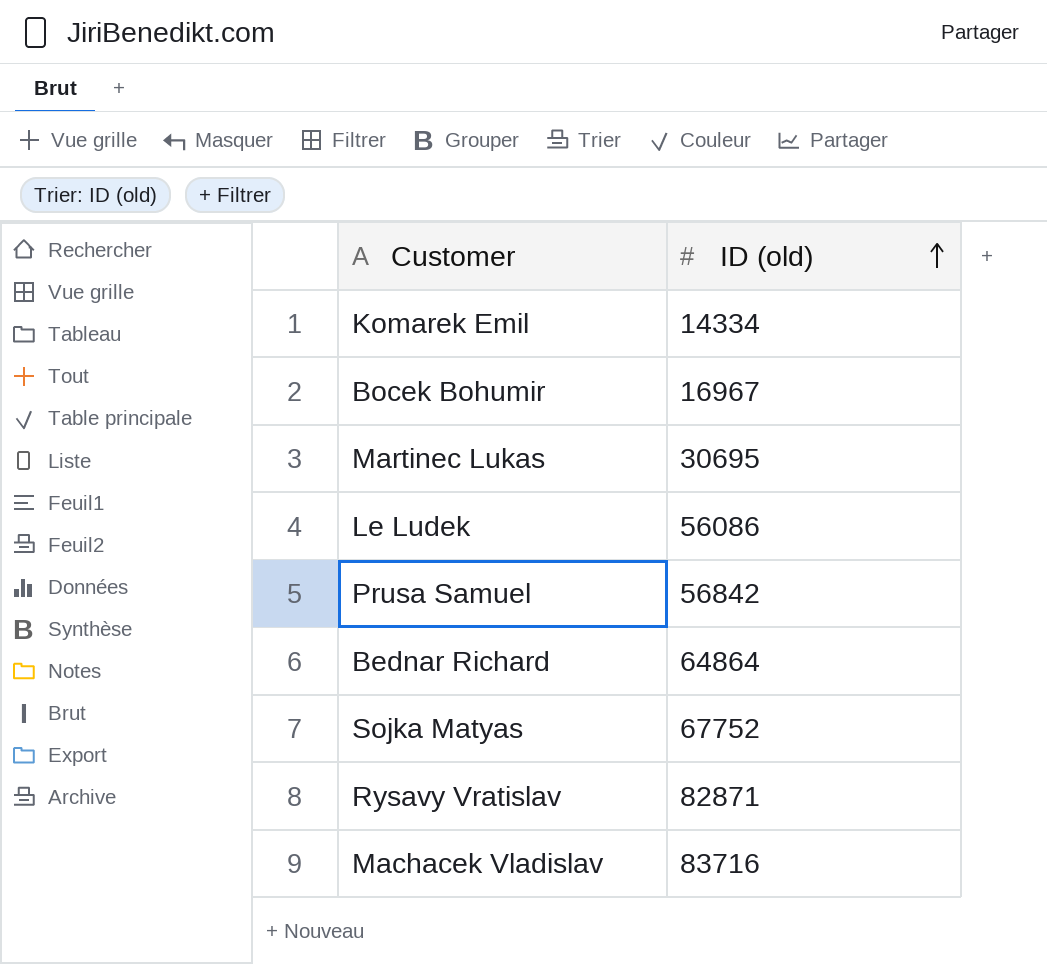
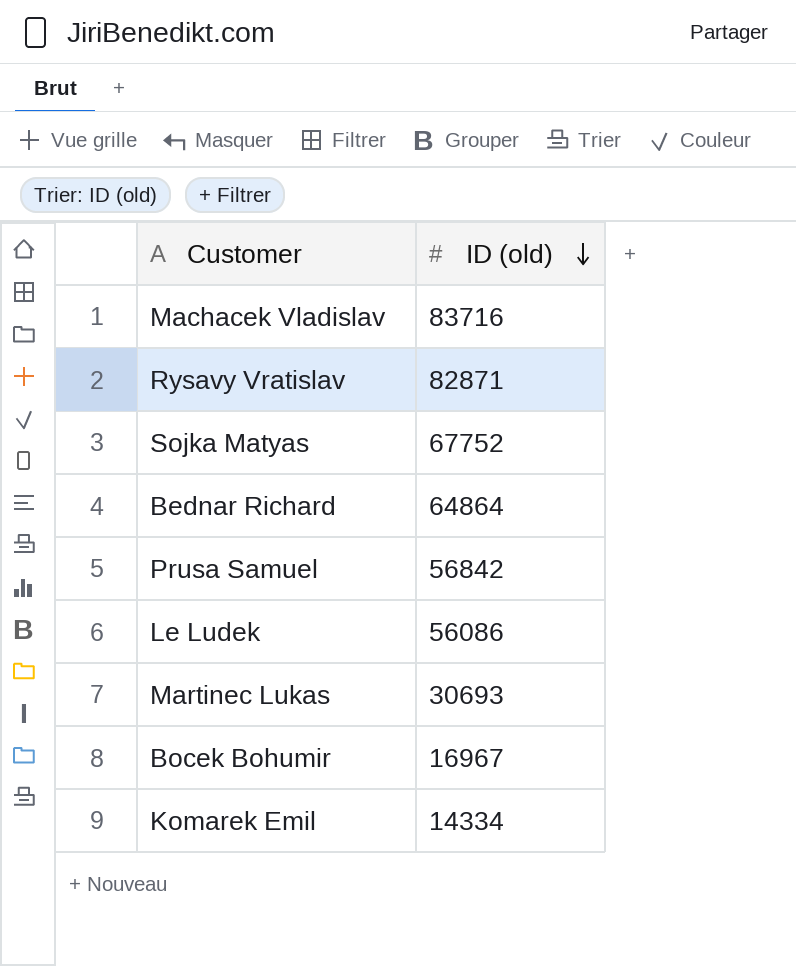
row order: ID (old) ascending -> ID (old) descending
Martinec Lukas | ID (old): 30695 -> 30693

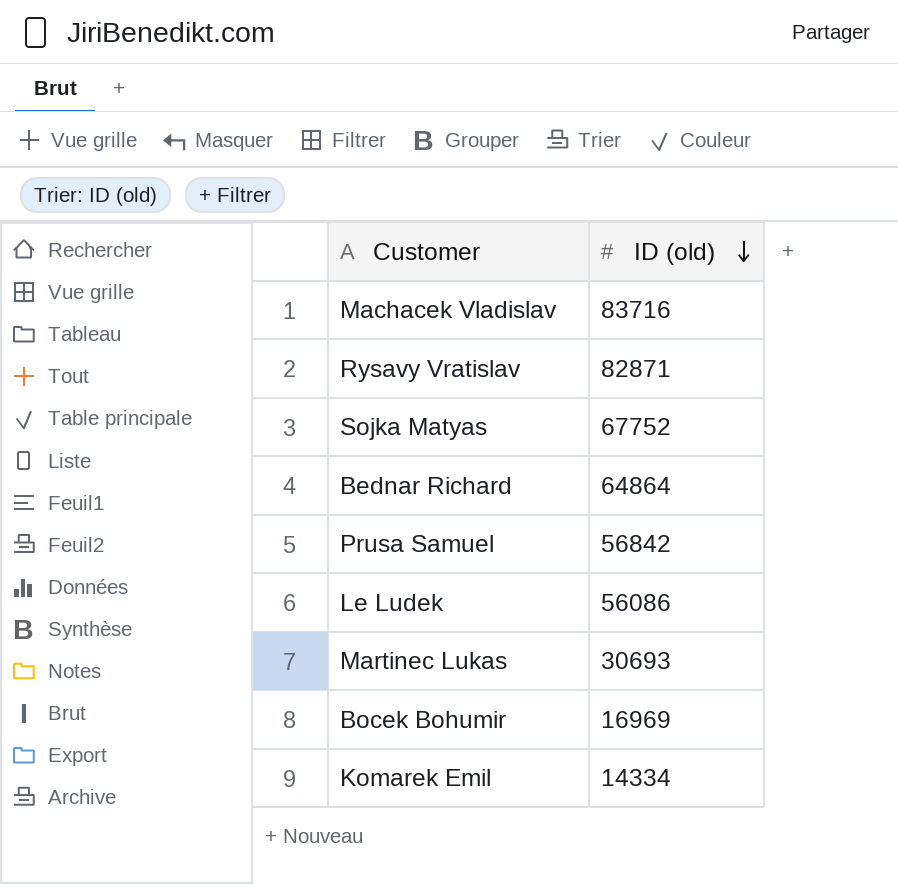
Bocek Bohumir | ID (old): 16967 -> 16969

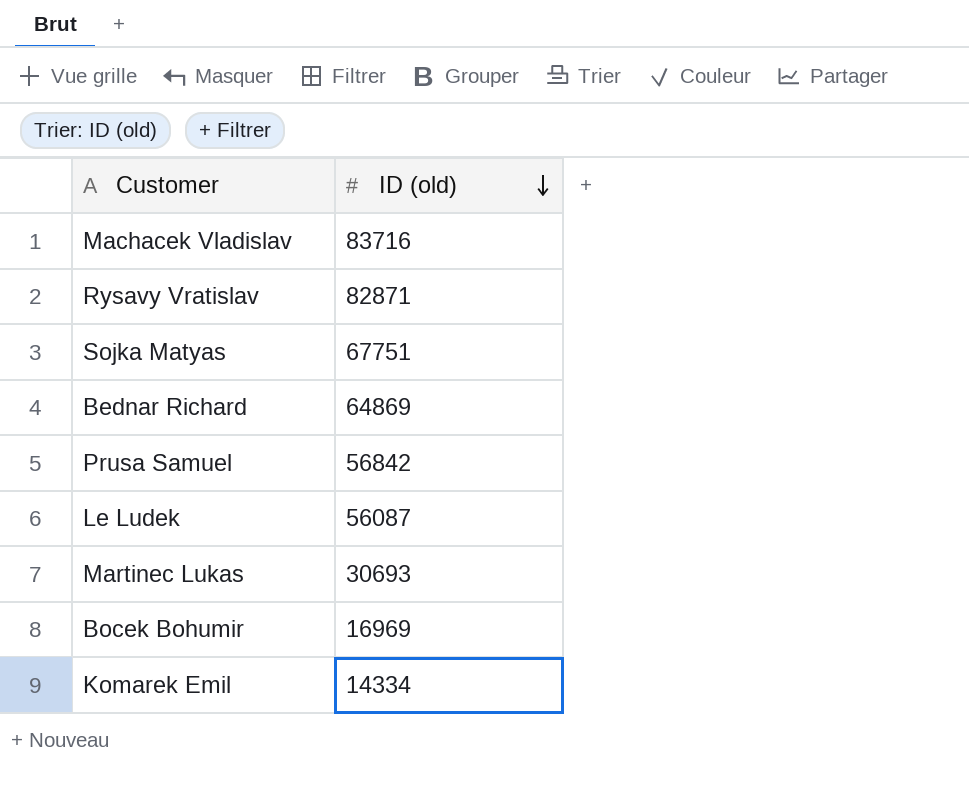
Sojka Matyas | ID (old): 67752 -> 67751
Bednar Richard | ID (old): 64864 -> 64869
Le Ludek | ID (old): 56086 -> 56087

